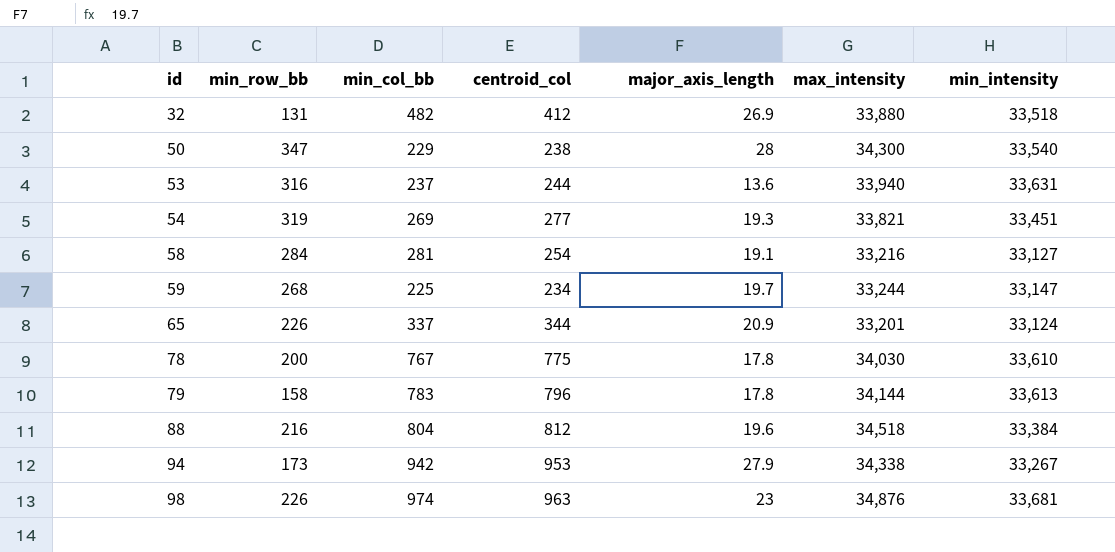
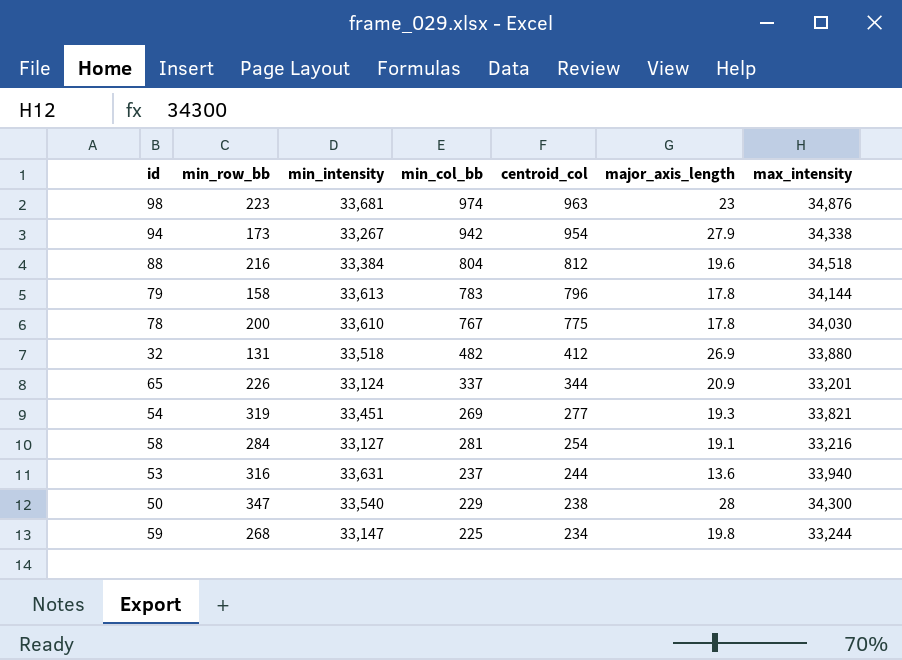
row order: id ascending -> centroid_col descending
column min_intensity | position: 7 -> 3
98 | min_row_bb: 226 -> 223
94 | centroid_col: 953 -> 954
59 | major_axis_length: 19.7 -> 19.8

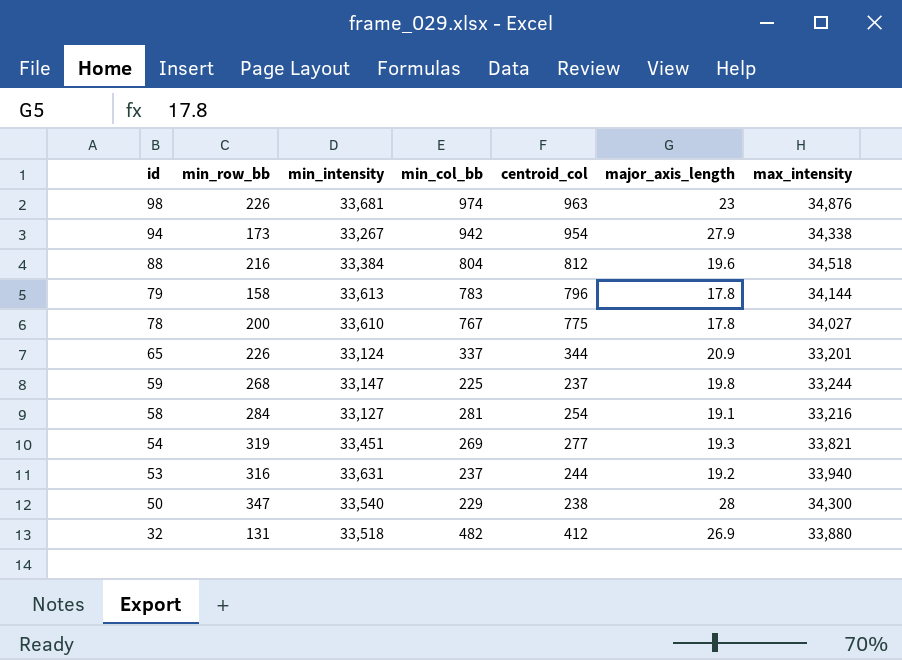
row order: centroid_col descending -> id descending
98 | min_row_bb: 223 -> 226
78 | max_intensity: 34,030 -> 34,027
59 | centroid_col: 234 -> 237
53 | major_axis_length: 13.6 -> 19.2

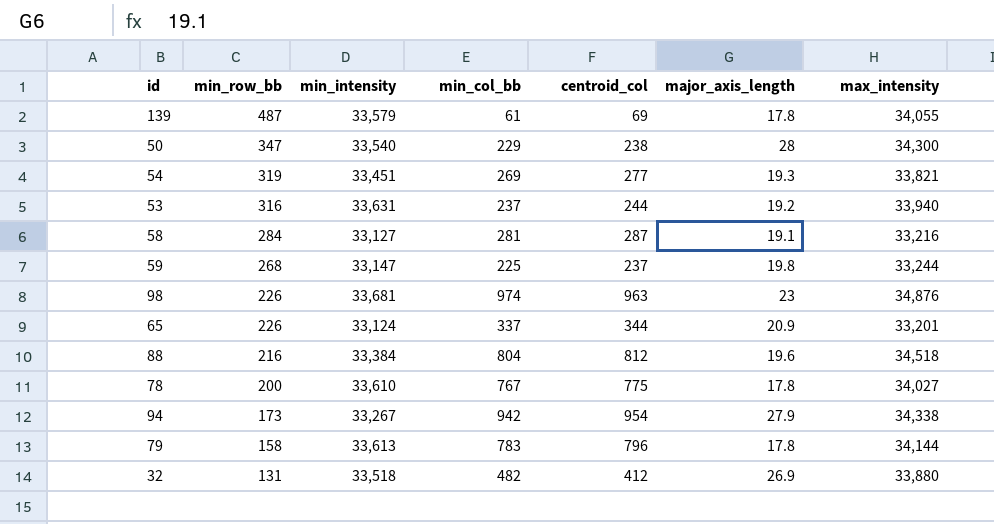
row order: id descending -> min_row_bb descending
row 139: none -> 487 | 33,579 | 61 | 69 | 17.8 | 34,055
58 | centroid_col: 254 -> 287

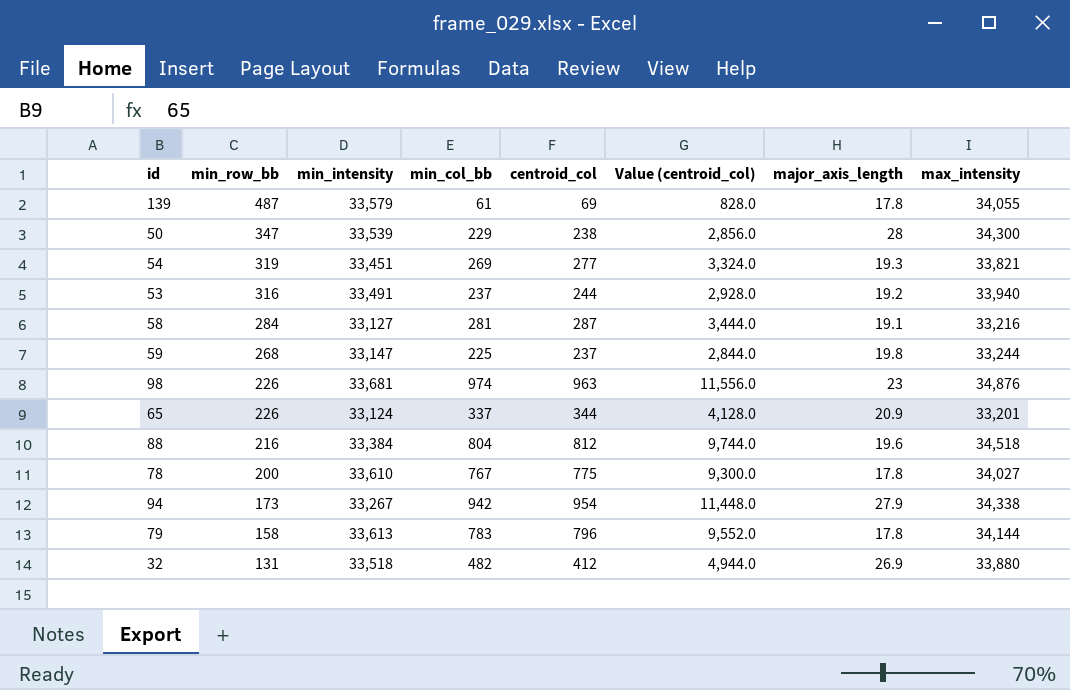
column Value (centroid_col) | formula: none -> [centroid_col] * 12
50 | min_intensity: 33,540 -> 33,539
53 | min_intensity: 33,631 -> 33,491

